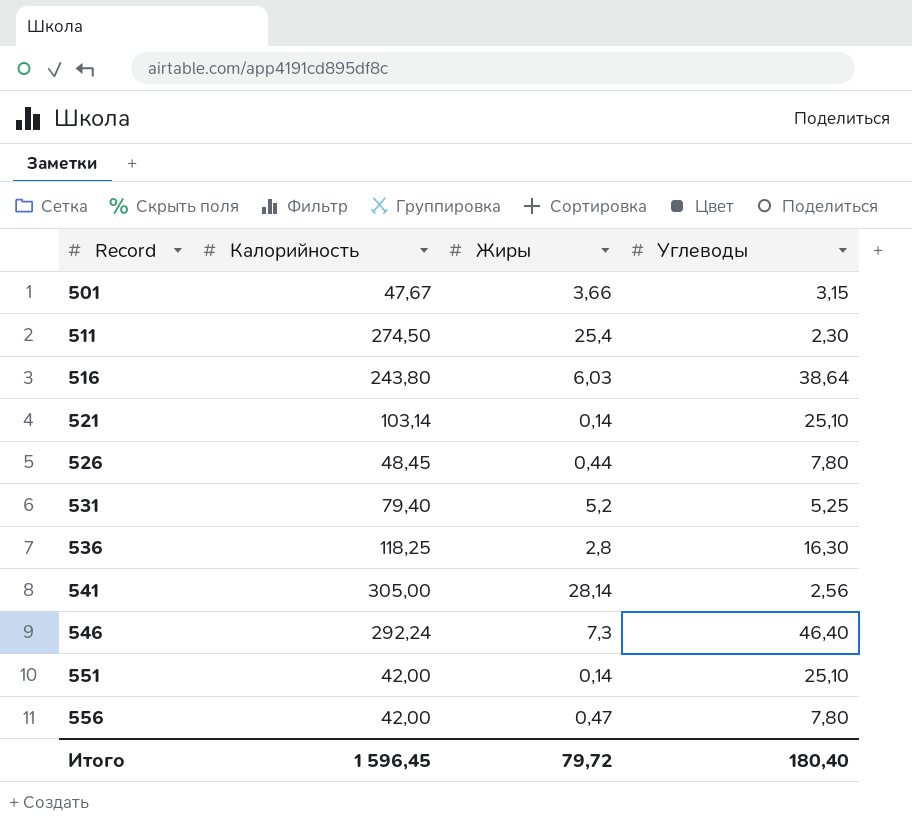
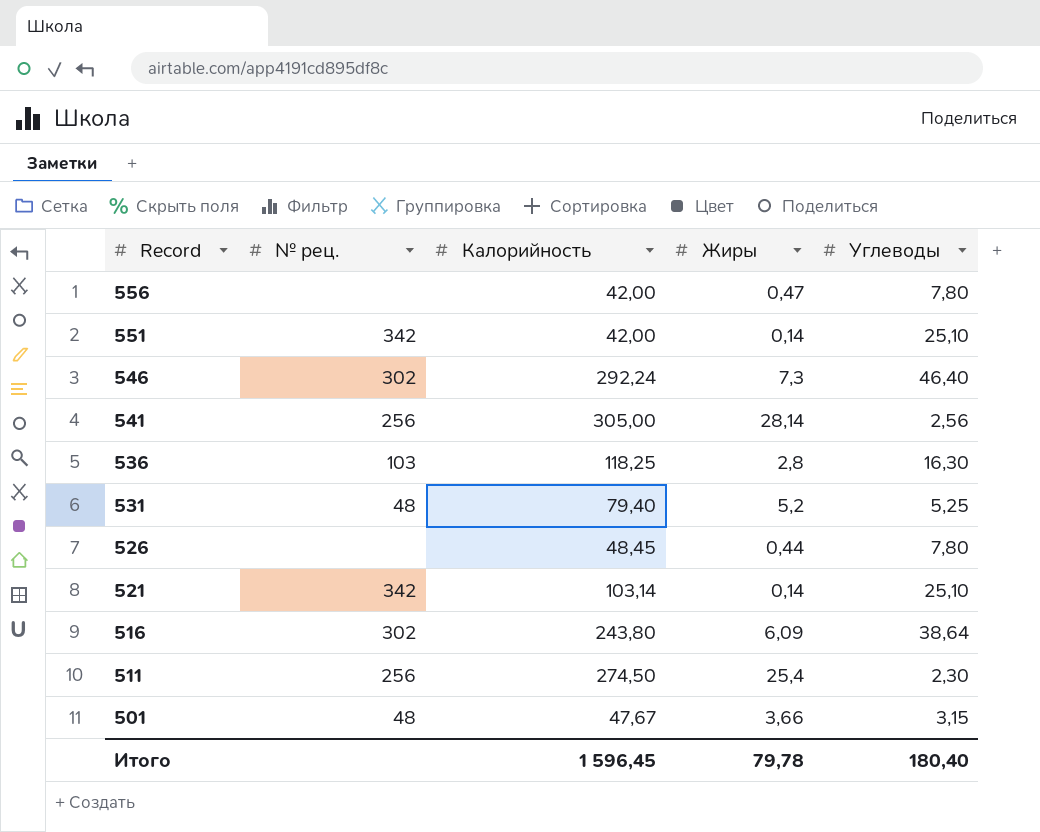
row order: Record ascending -> Record descending
column № рец. | position: none -> 2
516 | Жиры: 6,03 -> 6,09
Итого | Жиры: 79,72 -> 79,78

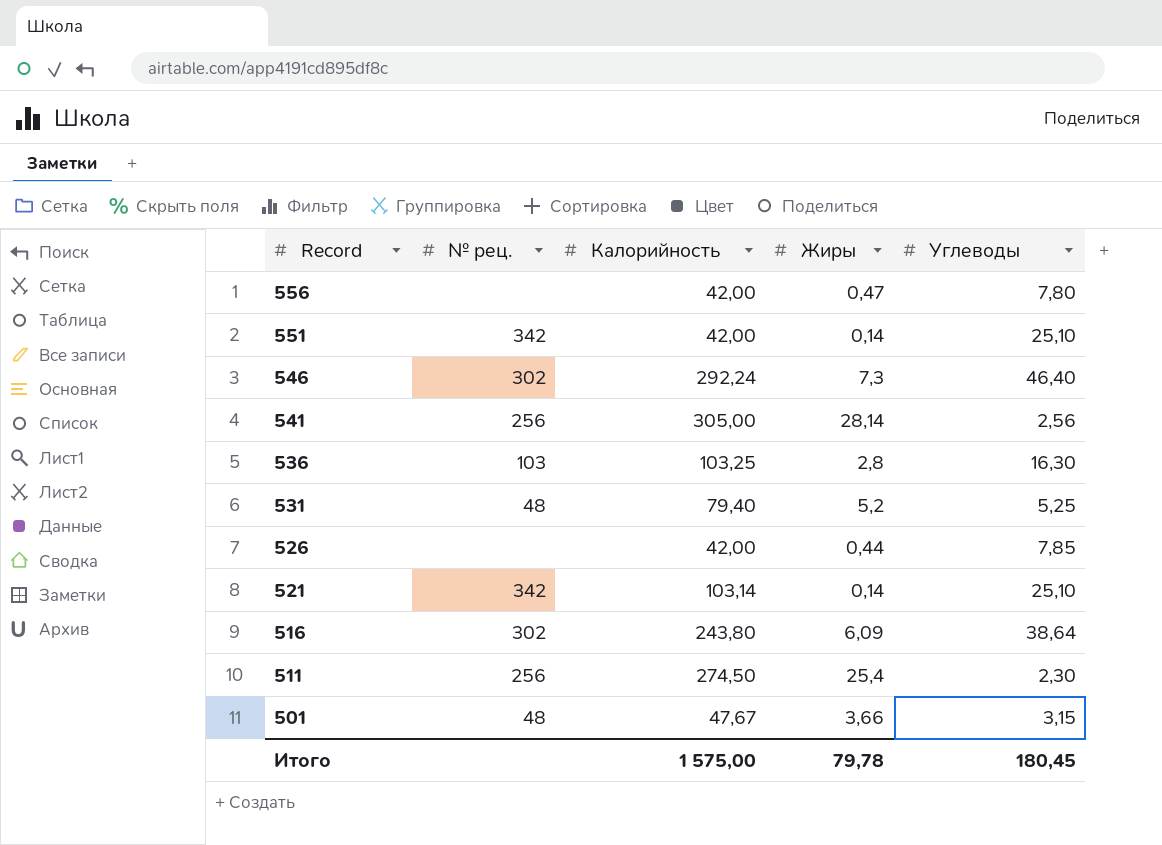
536 | Калорийность: 118,25 -> 103,25
526 | Калорийность: 48,45 -> 42,00
526 | Углеводы: 7,80 -> 7,85
Итого | Калорийность: 1 596,45 -> 1 575,00
Итого | Углеводы: 180,40 -> 180,45

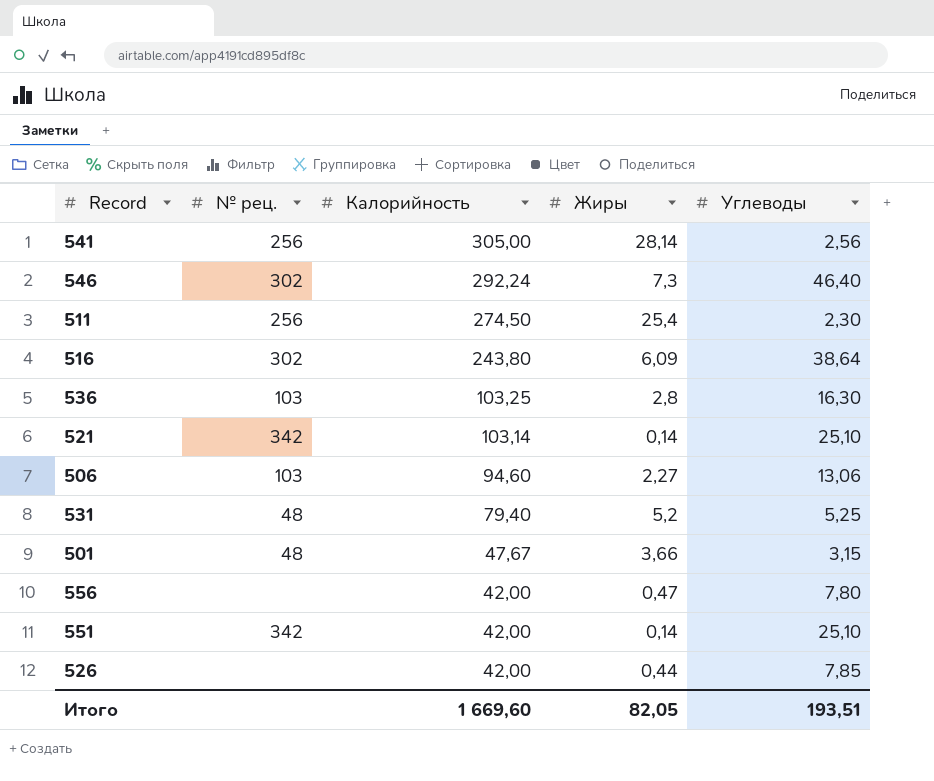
row order: Record descending -> Калорийность descending
row 506: none -> 103 | 94,60 | 2,27 | 13,06
Итого | Калорийность: 1 575,00 -> 1 669,60
Итого | Жиры: 79,78 -> 82,05
Итого | Углеводы: 180,45 -> 193,51

